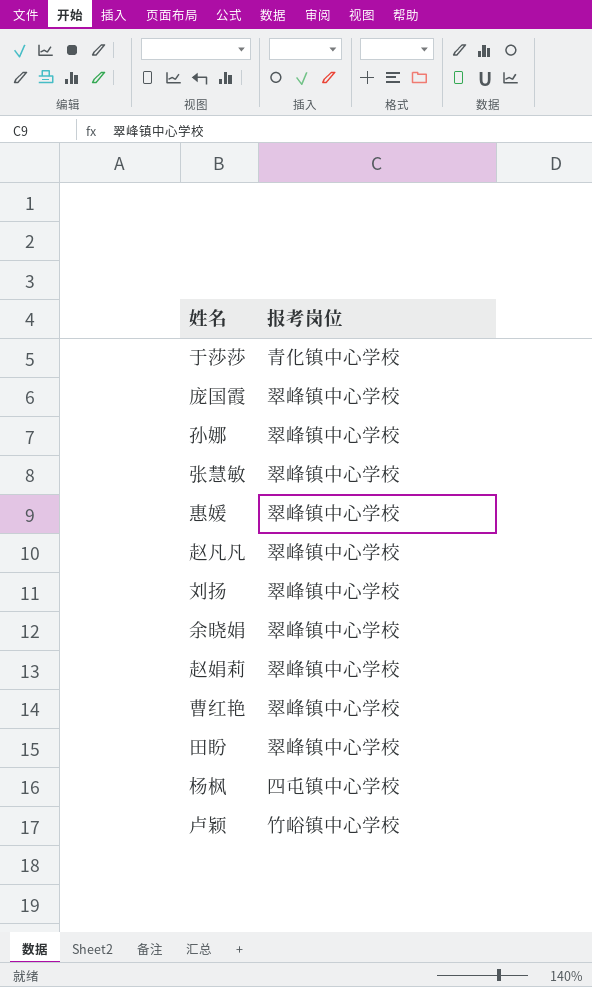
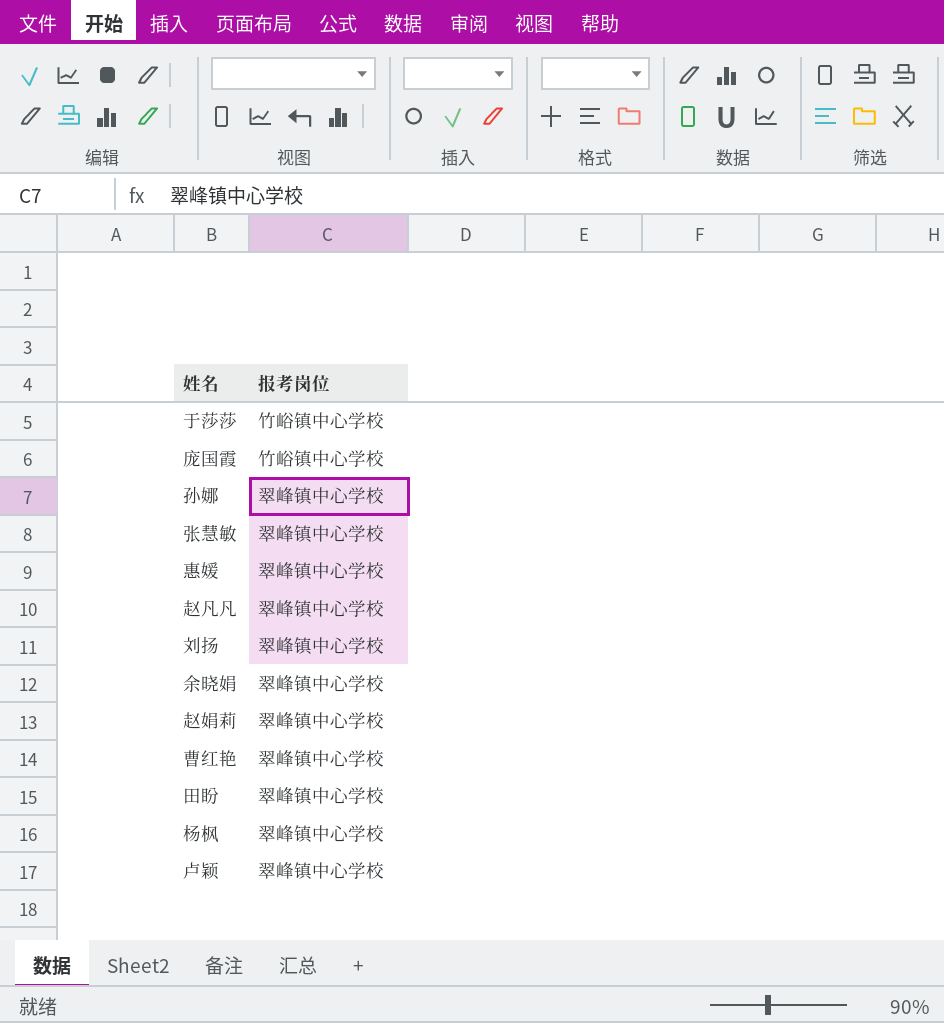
于莎莎 | 报考岗位: 青化镇中心学校 -> 竹峪镇中心学校
庞国霞 | 报考岗位: 翠峰镇中心学校 -> 竹峪镇中心学校
杨枫 | 报考岗位: 四屯镇中心学校 -> 翠峰镇中心学校
卢颖 | 报考岗位: 竹峪镇中心学校 -> 翠峰镇中心学校

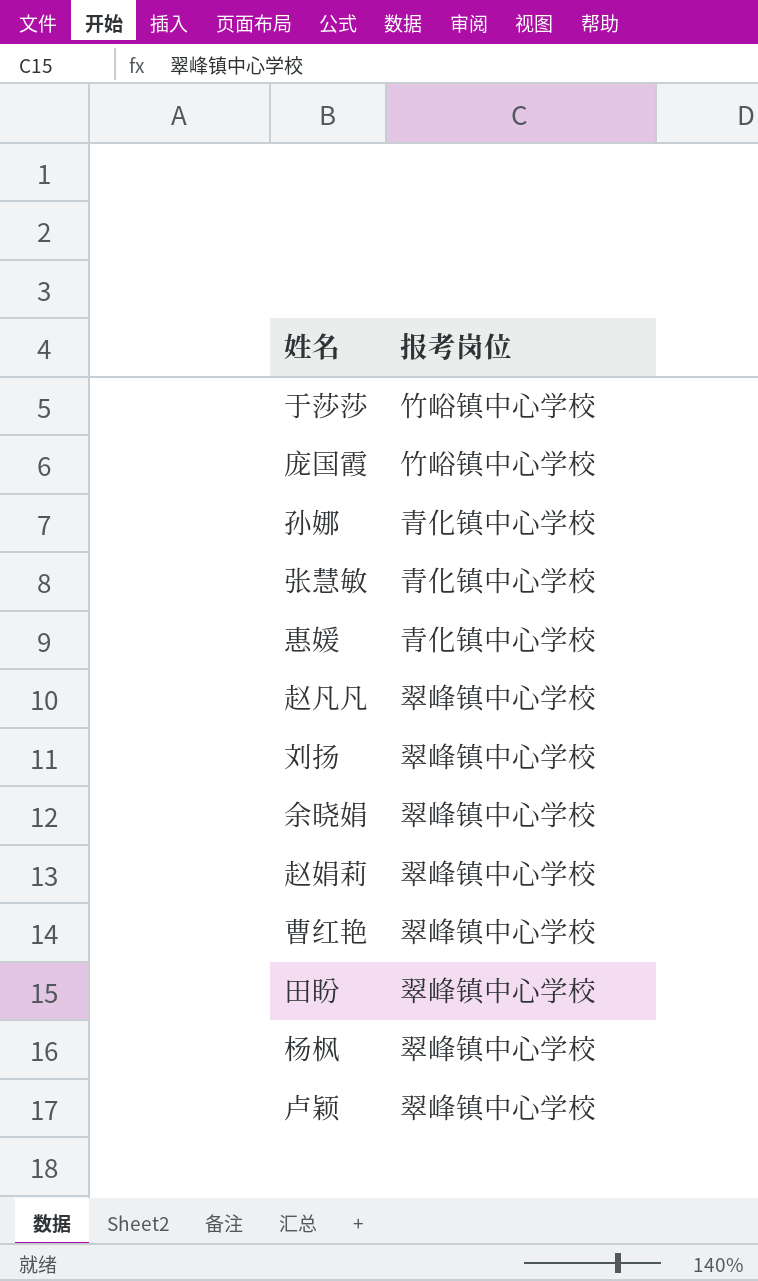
孙娜 | 报考岗位: 翠峰镇中心学校 -> 青化镇中心学校
张慧敏 | 报考岗位: 翠峰镇中心学校 -> 青化镇中心学校
惠媛 | 报考岗位: 翠峰镇中心学校 -> 青化镇中心学校

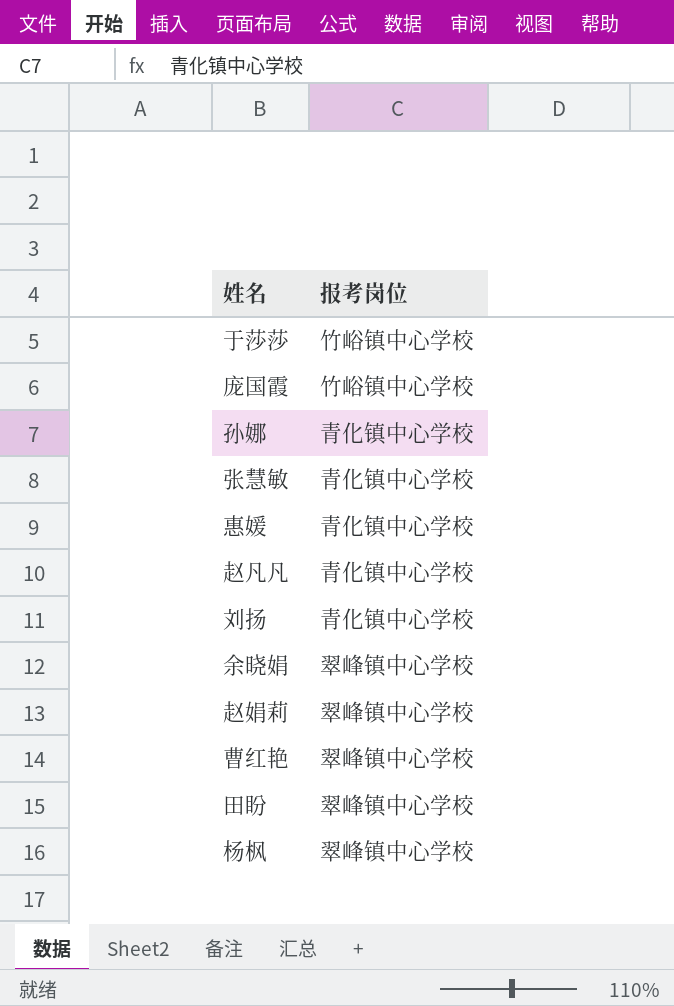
row 卢颖: 翠峰镇中心学校 -> none
赵凡凡 | 报考岗位: 翠峰镇中心学校 -> 青化镇中心学校
刘扬 | 报考岗位: 翠峰镇中心学校 -> 青化镇中心学校

